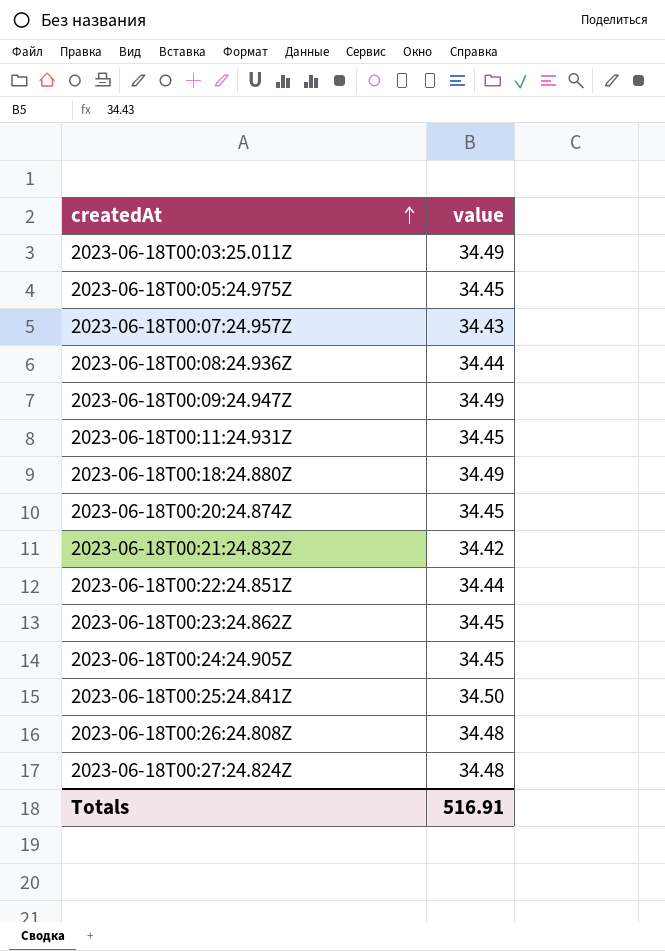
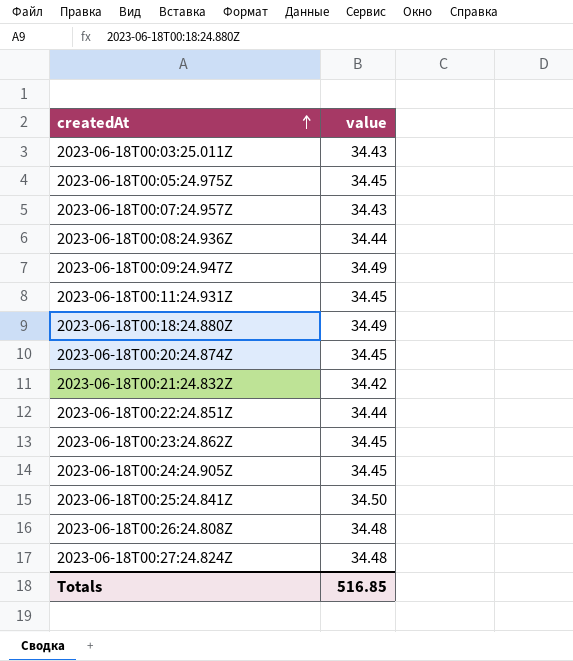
2023-06-18T00:03:25.011Z | value: 34.49 -> 34.43
Totals | value: 516.91 -> 516.85

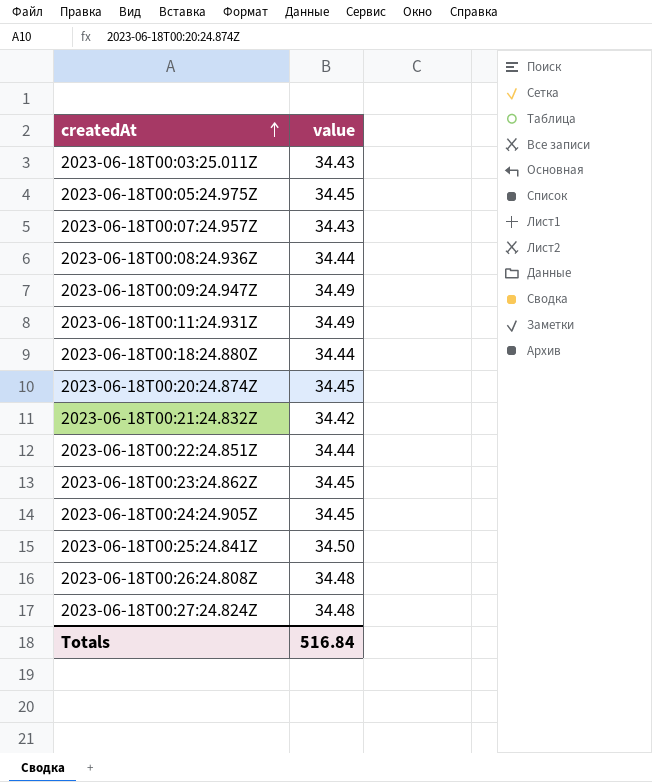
2023-06-18T00:11:24.931Z | value: 34.45 -> 34.49
2023-06-18T00:18:24.880Z | value: 34.49 -> 34.44
Totals | value: 516.85 -> 516.84

